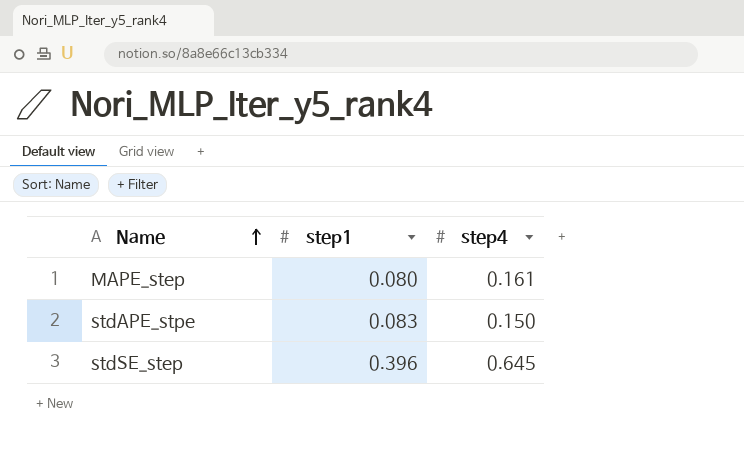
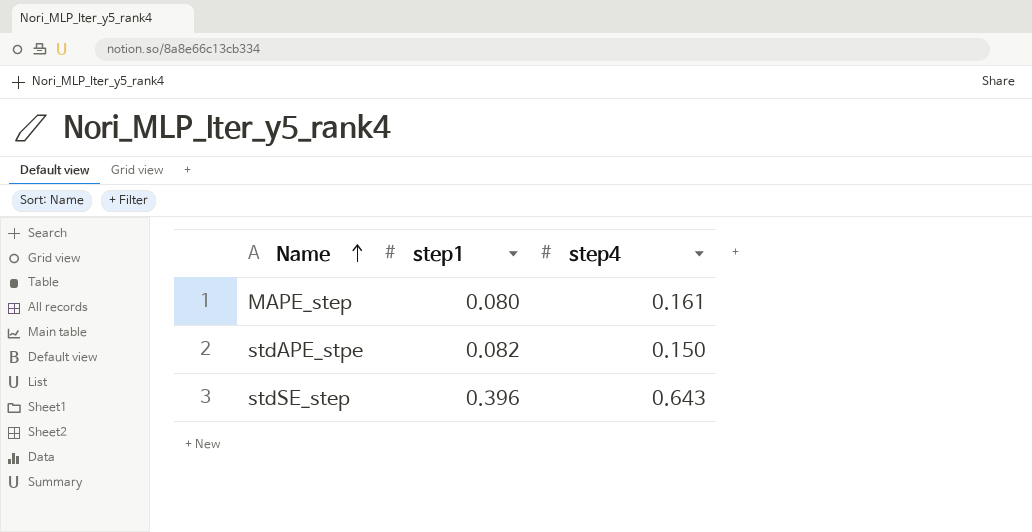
stdAPE_stpe | step1: 0.083 -> 0.082
stdSE_step | step4: 0.645 -> 0.643

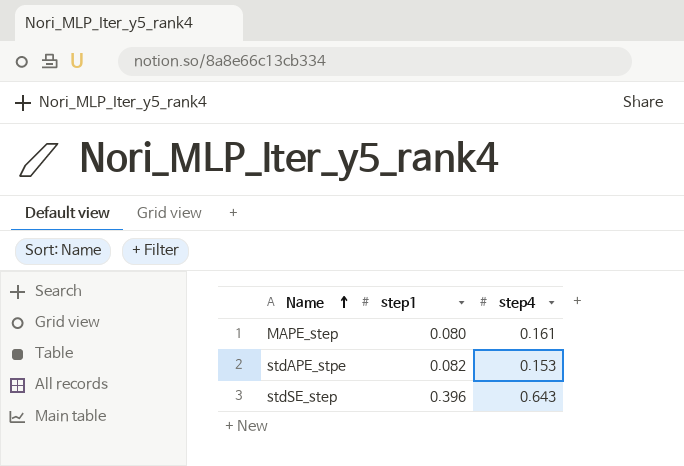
stdAPE_stpe | step4: 0.150 -> 0.153

